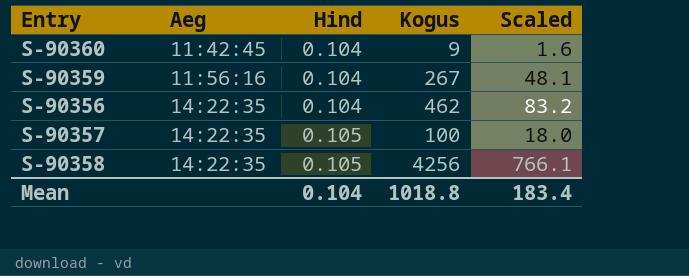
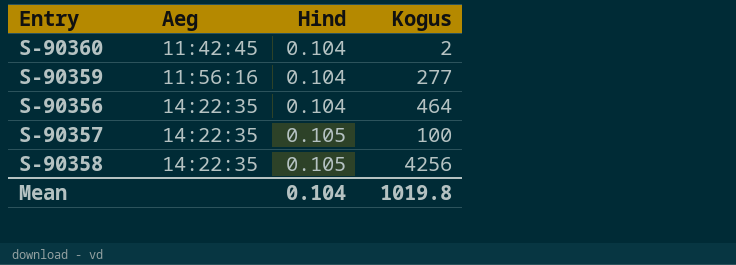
column Scaled | formula: [Kogus] * 0.18 -> none
S-90360 | Kogus: 9 -> 2
S-90359 | Kogus: 267 -> 277
S-90356 | Kogus: 462 -> 464
Mean | Kogus: 1018.8 -> 1019.8

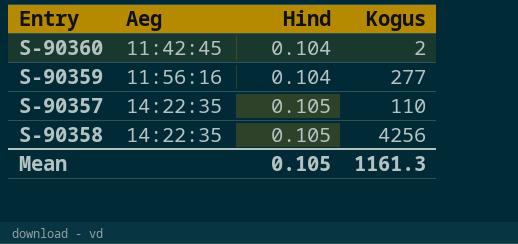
row S-90356: 14:22:35 | 0.104 | 464 -> none
S-90357 | Kogus: 100 -> 110
Mean | Hind: 0.104 -> 0.105
Mean | Kogus: 1019.8 -> 1161.3

